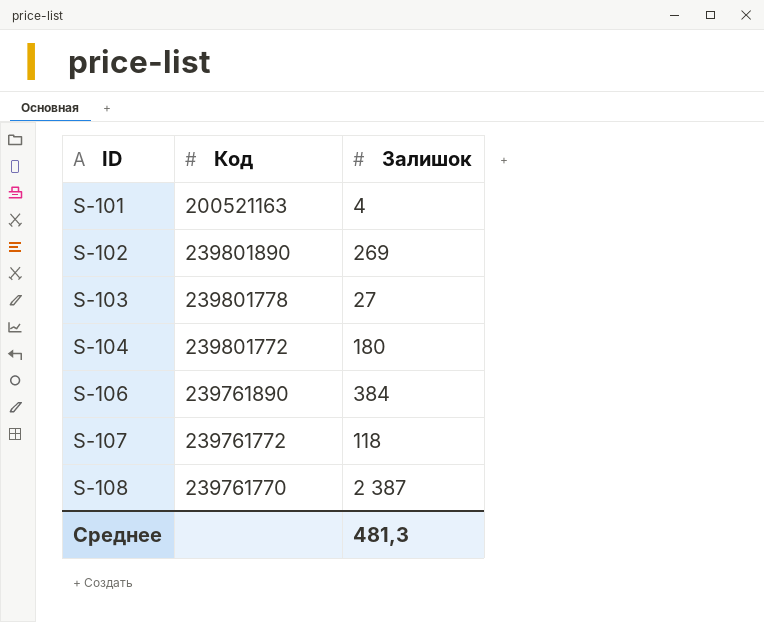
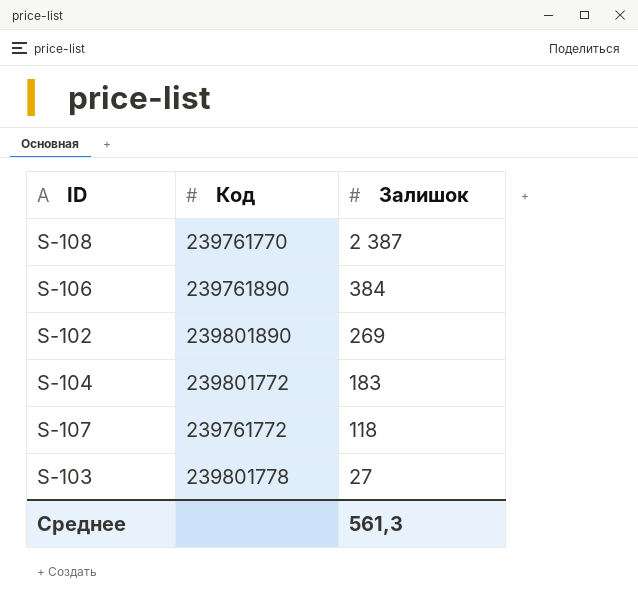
row order: ID ascending -> Залишок descending
row S-101: 200521163 | 4 -> none
S-104 | Залишок: 180 -> 183
Среднее | Залишок: 481,3 -> 561,3

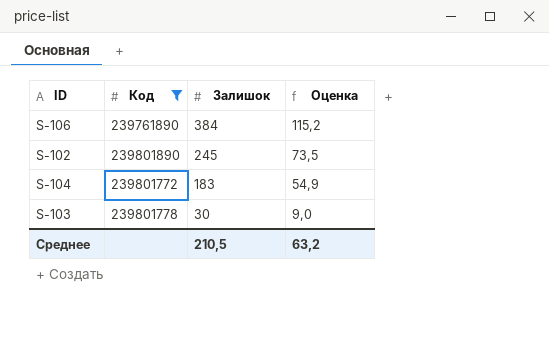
filter: none -> Код >= 239761890
column Оценка | formula: none -> [Залишок] * 0,3
S-102 | Залишок: 269 -> 245
S-103 | Залишок: 27 -> 30
Среднее | Залишок: 561,3 -> 210,5

